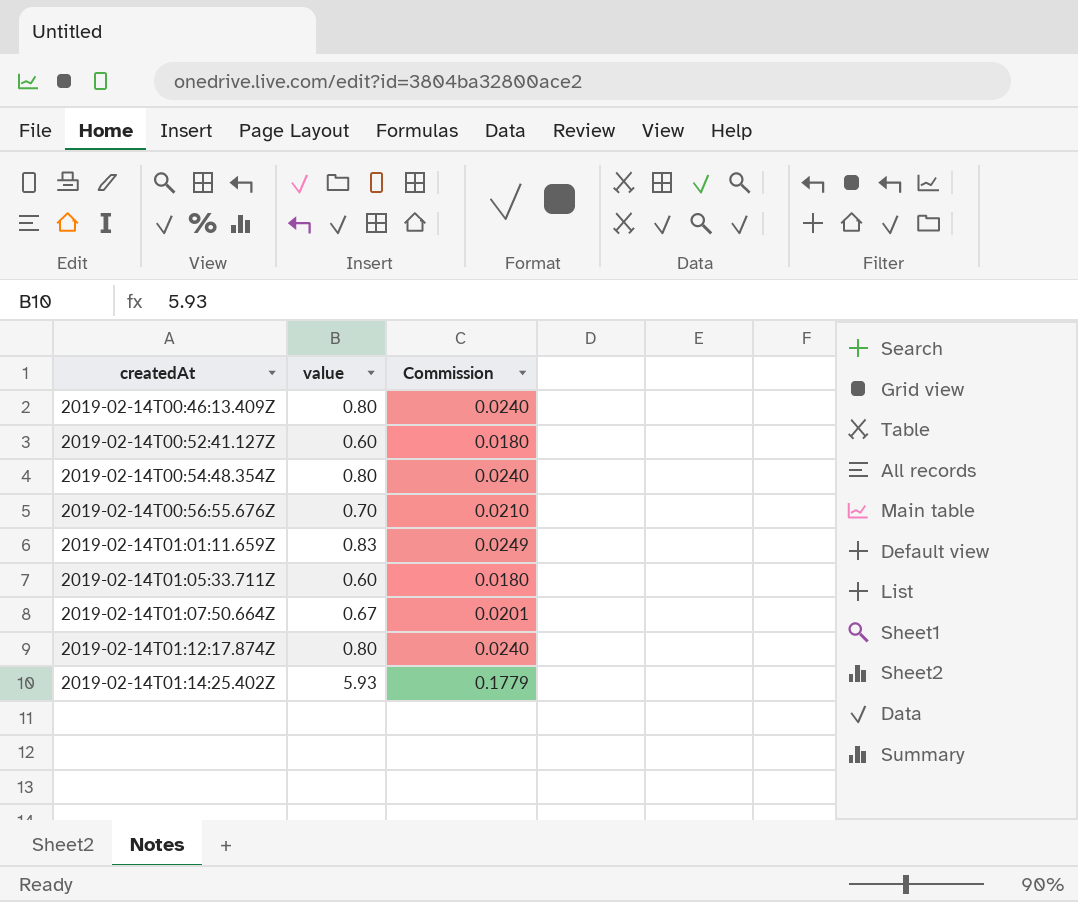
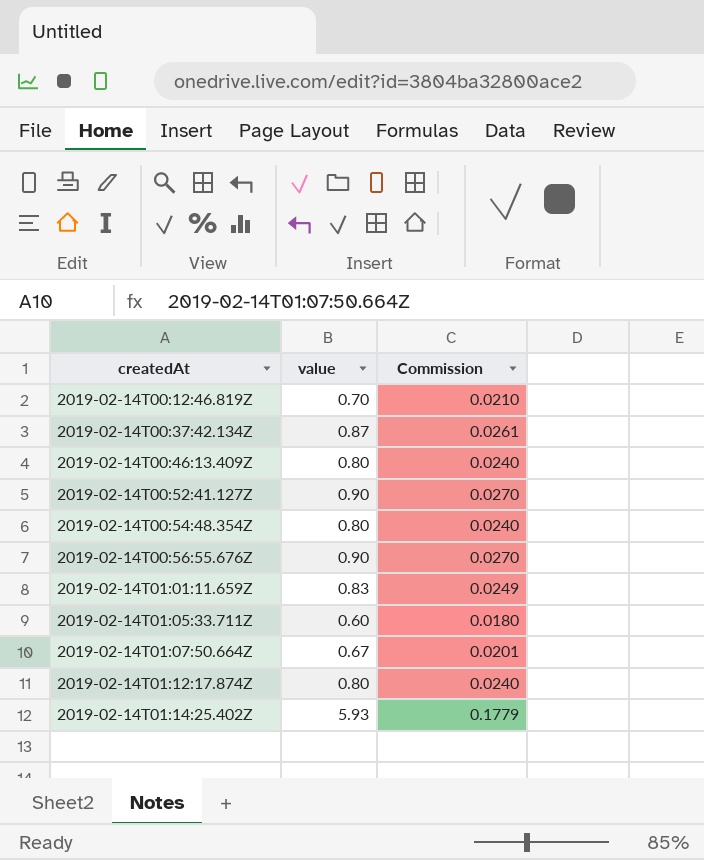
row 2019-02-14T00:12:46.819Z: none -> 0.70 | 0.0210
row 2019-02-14T00:37:42.134Z: none -> 0.87 | 0.0261
2019-02-14T00:52:41.127Z | value: 0.60 -> 0.90
2019-02-14T00:52:41.127Z | Commission: 0.0180 -> 0.0270
2019-02-14T00:56:55.676Z | value: 0.70 -> 0.90
2019-02-14T00:56:55.676Z | Commission: 0.0210 -> 0.0270

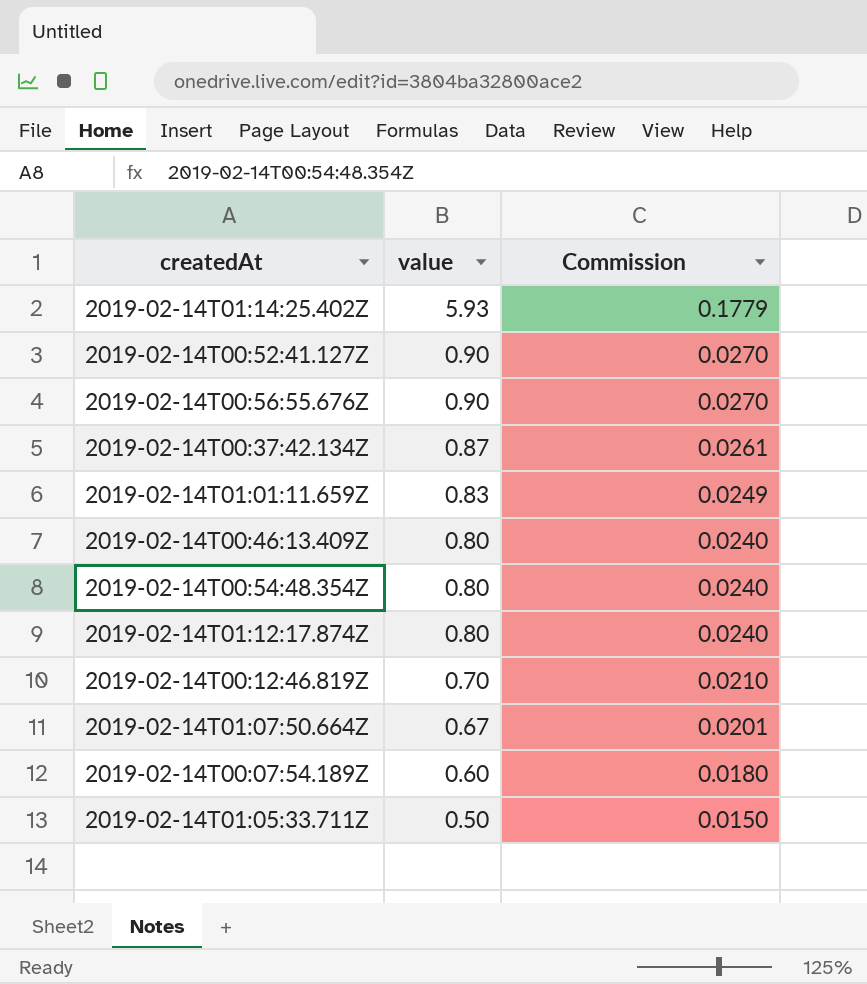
row order: createdAt ascending -> value descending
row 2019-02-14T00:07:54.189Z: none -> 0.60 | 0.0180
2019-02-14T01:05:33.711Z | value: 0.60 -> 0.50
2019-02-14T01:05:33.711Z | Commission: 0.0180 -> 0.0150

